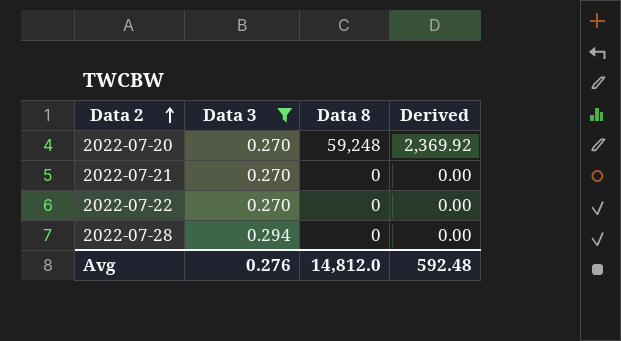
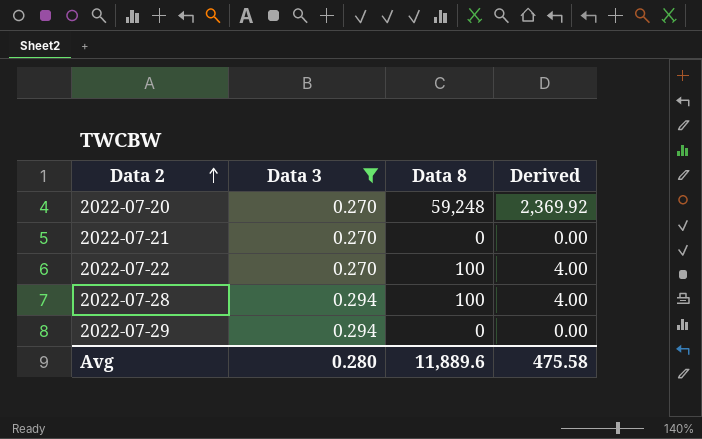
2022-07-22 | Data 8: 0 -> 100
2022-07-22 | Derived: 0.00 -> 4.00
2022-07-28 | Data 8: 0 -> 100
2022-07-28 | Derived: 0.00 -> 4.00
row 2022-07-29: none -> 0.294 | 0 | 0.00
Avg | Data 3: 0.276 -> 0.280
Avg | Data 8: 14,812.0 -> 11,889.6
Avg | Derived: 592.48 -> 475.58

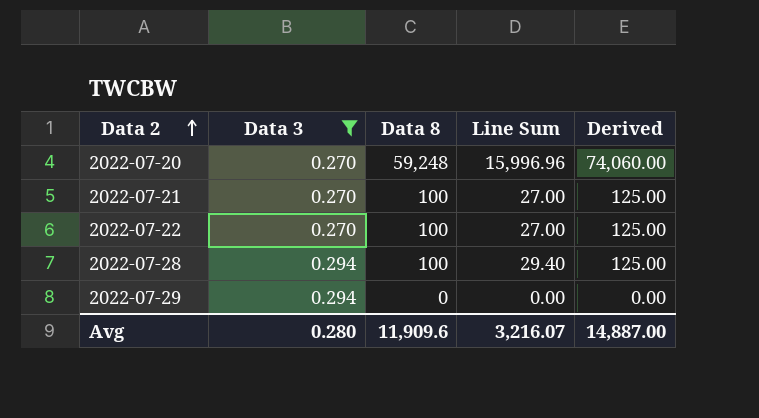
column Line Sum | formula: none -> [Data 3] * [Data 8]
column Derived | formula: [Data 8] * 0.04 -> [Data 8] * 1.25
2022-07-21 | Data 8: 0 -> 100
Avg | Data 8: 11,889.6 -> 11,909.6
Avg | Derived: 475.58 -> 14,887.00

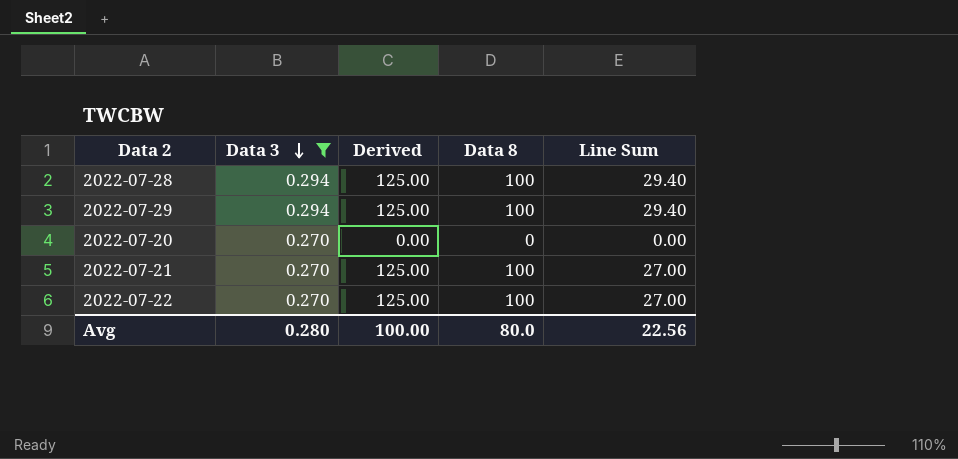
row order: Data 2 ascending -> Data 3 descending
column Derived | position: 5 -> 3
2022-07-29 | Derived: 0.00 -> 125.00
2022-07-29 | Data 8: 0 -> 100
2022-07-29 | Line Sum: 0.00 -> 29.40
2022-07-20 | Derived: 74,060.00 -> 0.00
2022-07-20 | Data 8: 59,248 -> 0
2022-07-20 | Line Sum: 15,996.96 -> 0.00
Avg | Derived: 14,887.00 -> 100.00
Avg | Data 8: 11,909.6 -> 80.0
Avg | Line Sum: 3,216.07 -> 22.56

